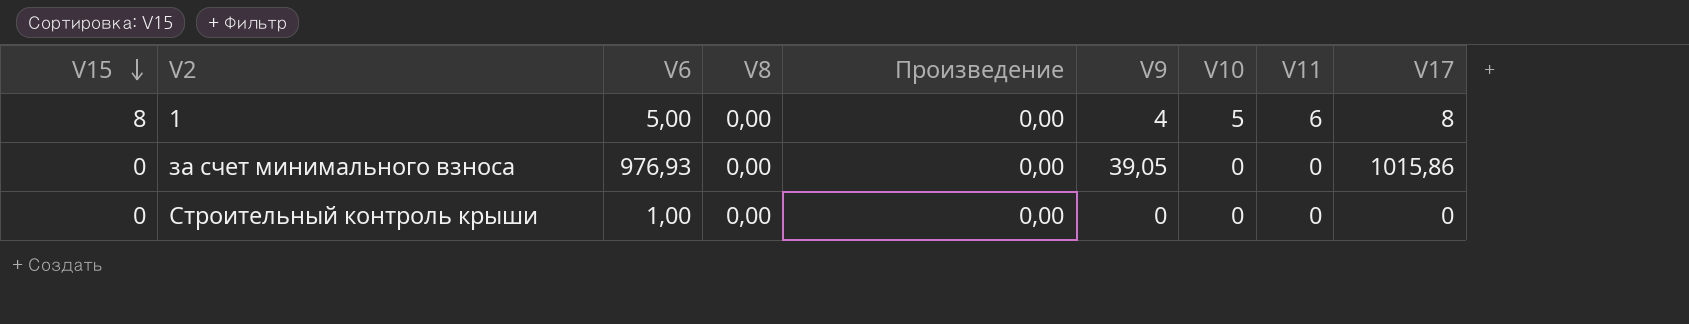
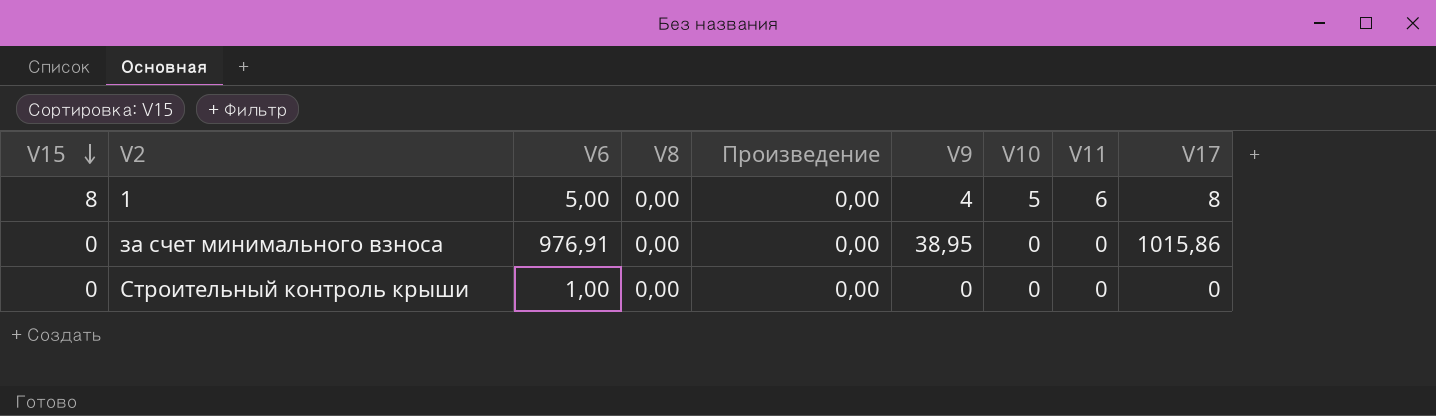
за счет минимального взноса | V6: 976,93 -> 976,91
за счет минимального взноса | V9: 39,05 -> 38,95

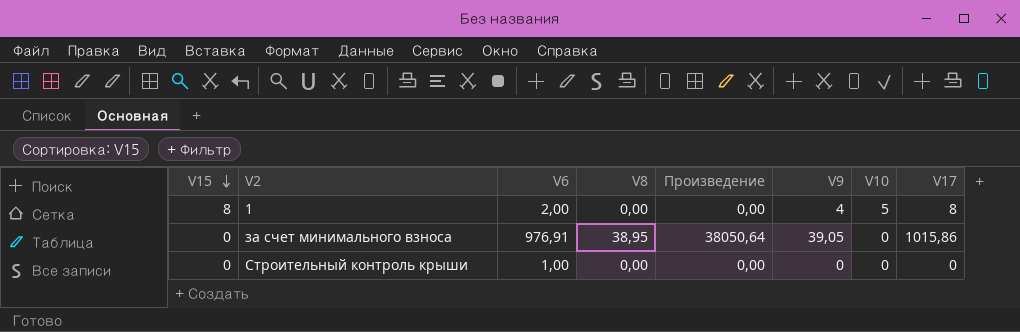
column V11 | position: 8 -> none
1 | V6: 5,00 -> 2,00
за счет минимального взноса | V8: 0,00 -> 38,95
за счет минимального взноса | Произведение: 0,00 -> 38050,64
за счет минимального взноса | V9: 38,95 -> 39,05

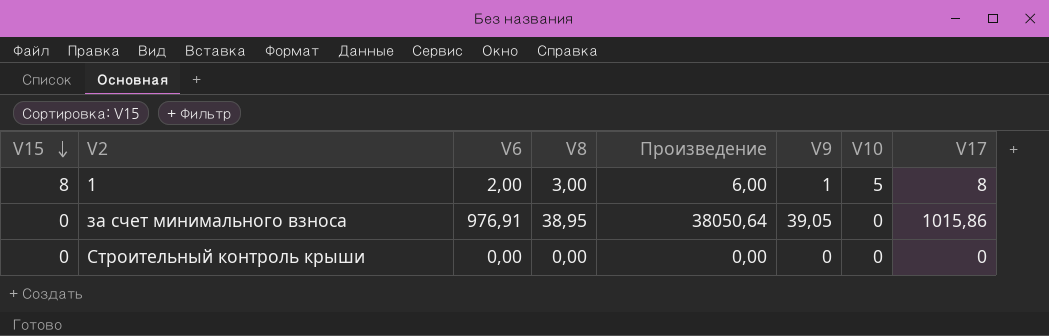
1 | V8: 0,00 -> 3,00
1 | Произведение: 0,00 -> 6,00
1 | V9: 4 -> 1
Строительный контроль крыши | V6: 1,00 -> 0,00

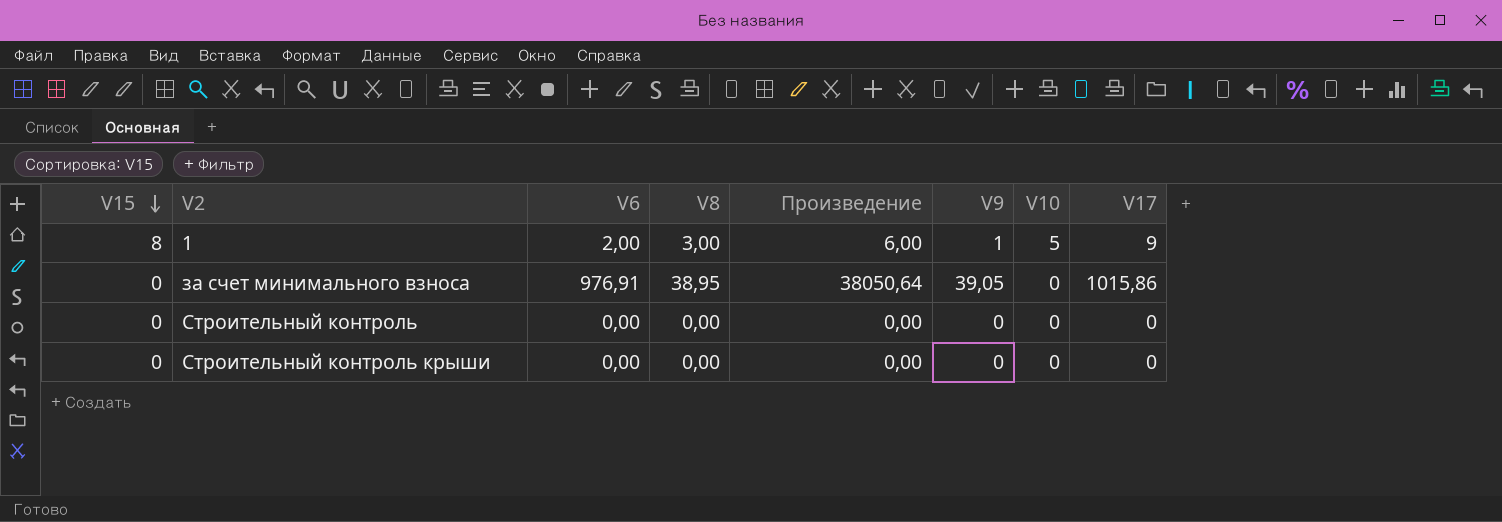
1 | V17: 8 -> 9
row Строительный контроль: none -> 0 | 0,00 | 0,00 | 0,00 | 0 | 0 | 0

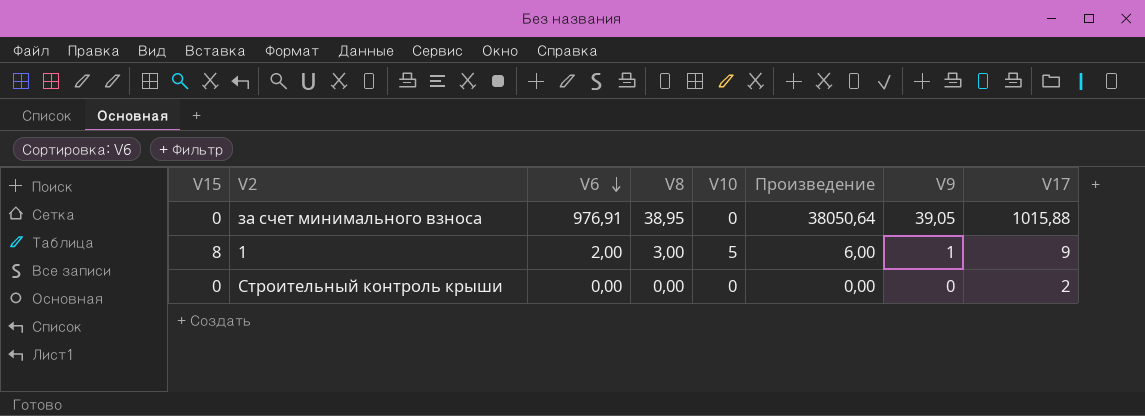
row order: V15 descending -> V6 descending
column V10 | position: 7 -> 5
row Строительный контроль: 0 | 0,00 | 0,00 | 0,00 | 0 | 0 | 0 -> none
за счет минимального взноса | V17: 1015,86 -> 1015,88
Строительный контроль крыши | V17: 0 -> 2

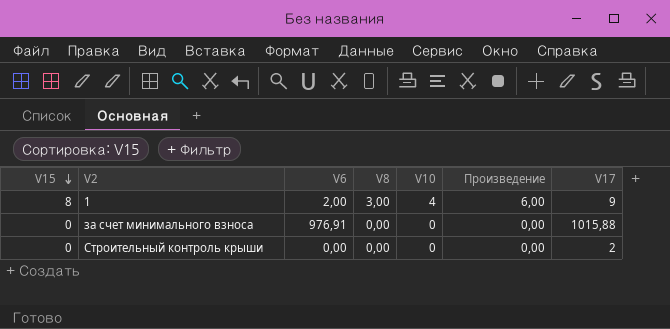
row order: V6 descending -> V15 descending
column V9 | position: 7 -> none
1 | V10: 5 -> 4
за счет минимального взноса | V8: 38,95 -> 0,00
за счет минимального взноса | Произведение: 38050,64 -> 0,00

